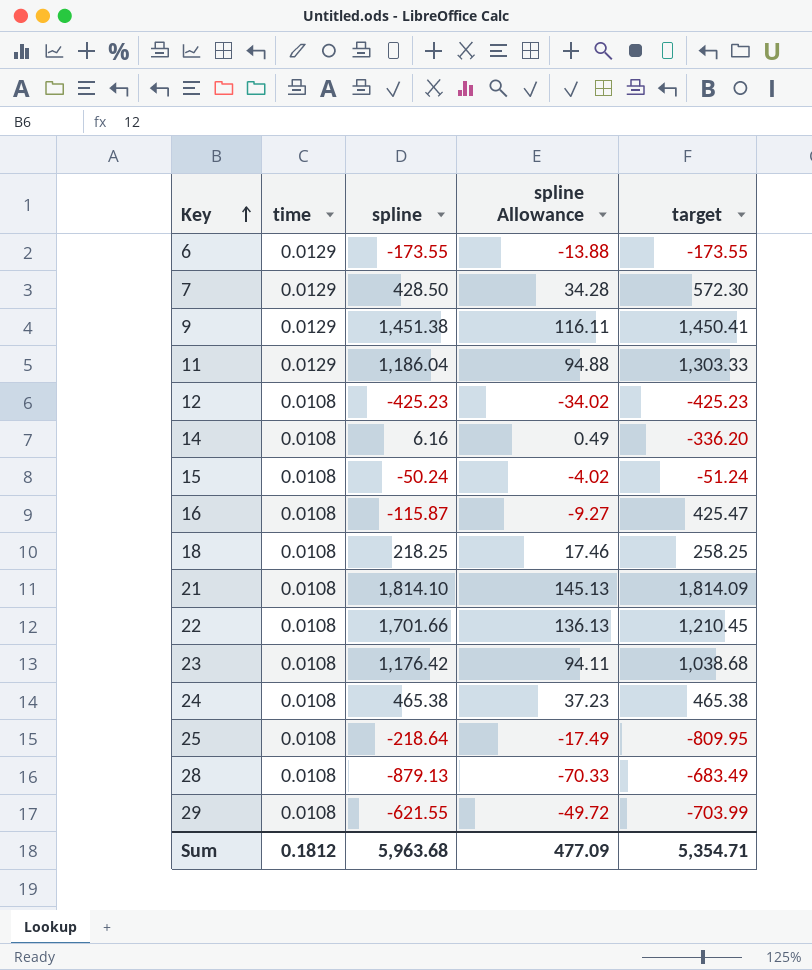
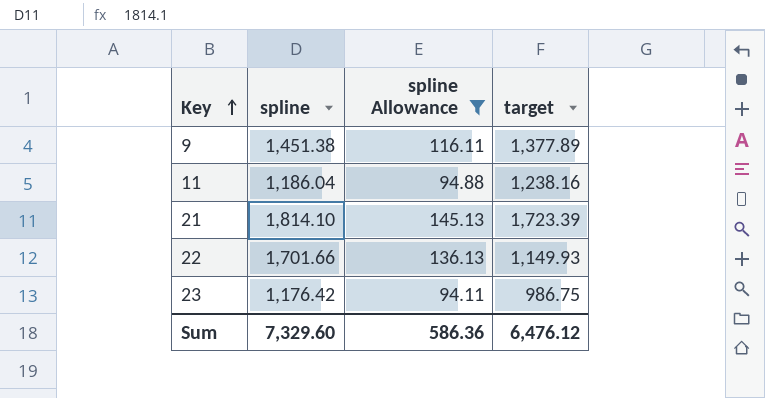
filter: none -> spline Allowance >= 94.11
column time | position: 2 -> none
9 | target: 1,450.41 -> 1,377.89
11 | target: 1,303.33 -> 1,238.16
21 | target: 1,814.09 -> 1,723.39
22 | target: 1,210.45 -> 1,149.93
23 | target: 1,038.68 -> 986.75
Sum | spline: 5,963.68 -> 7,329.60
Sum | spline Allowance: 477.09 -> 586.36
Sum | target: 5,354.71 -> 6,476.12

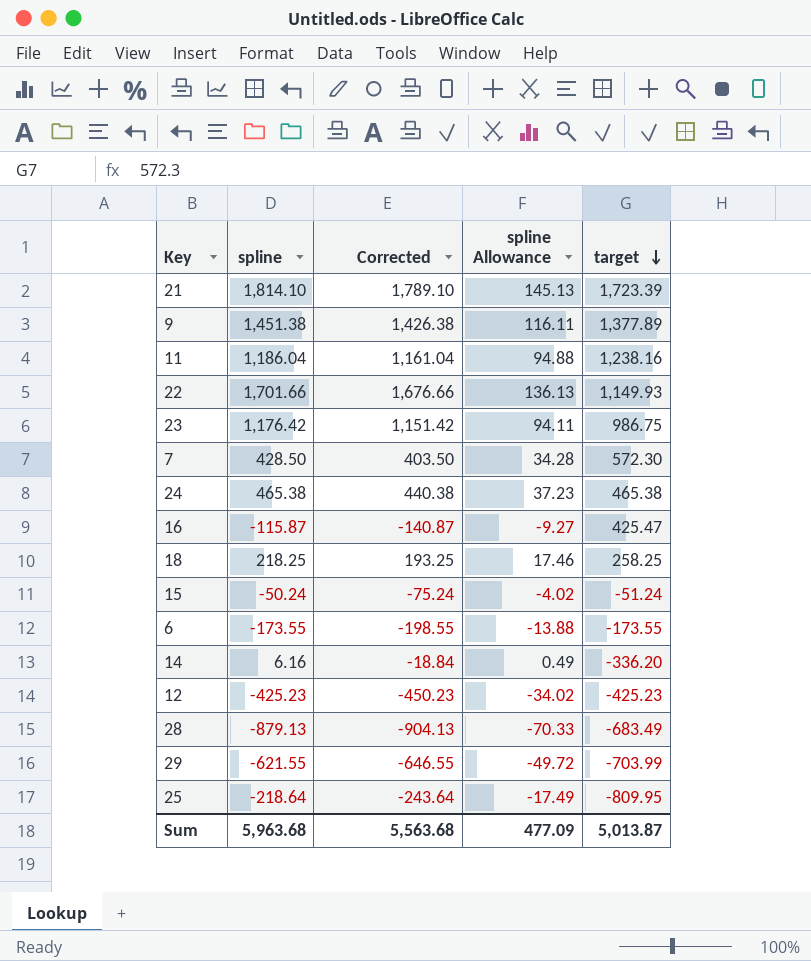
filter: spline Allowance >= 94.11 -> none
row order: Key ascending -> target descending
column Corrected | formula: none -> [spline] - 25
Sum | spline: 7,329.60 -> 5,963.68
Sum | spline Allowance: 586.36 -> 477.09
Sum | target: 6,476.12 -> 5,013.87

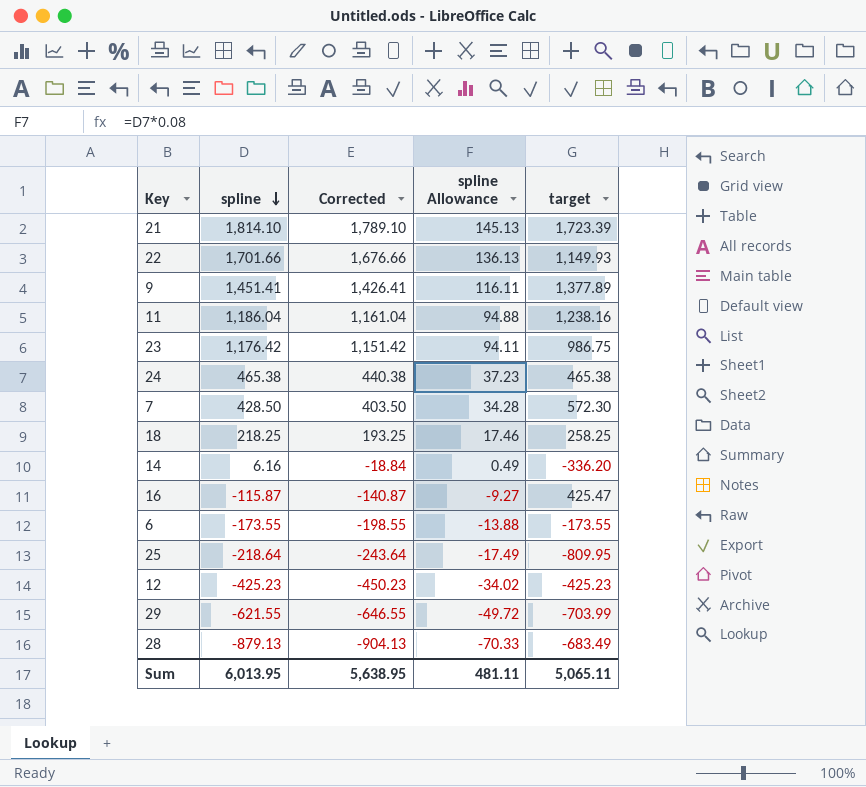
row order: target descending -> spline descending
row 15: -50.24 | -75.24 | -4.02 | -51.24 -> none
9 | spline: 1,451.38 -> 1,451.41
9 | Corrected: 1,426.38 -> 1,426.41
Sum | spline: 5,963.68 -> 6,013.95
Sum | Corrected: 5,563.68 -> 5,638.95
Sum | spline Allowance: 477.09 -> 481.11
Sum | target: 5,013.87 -> 5,065.11

